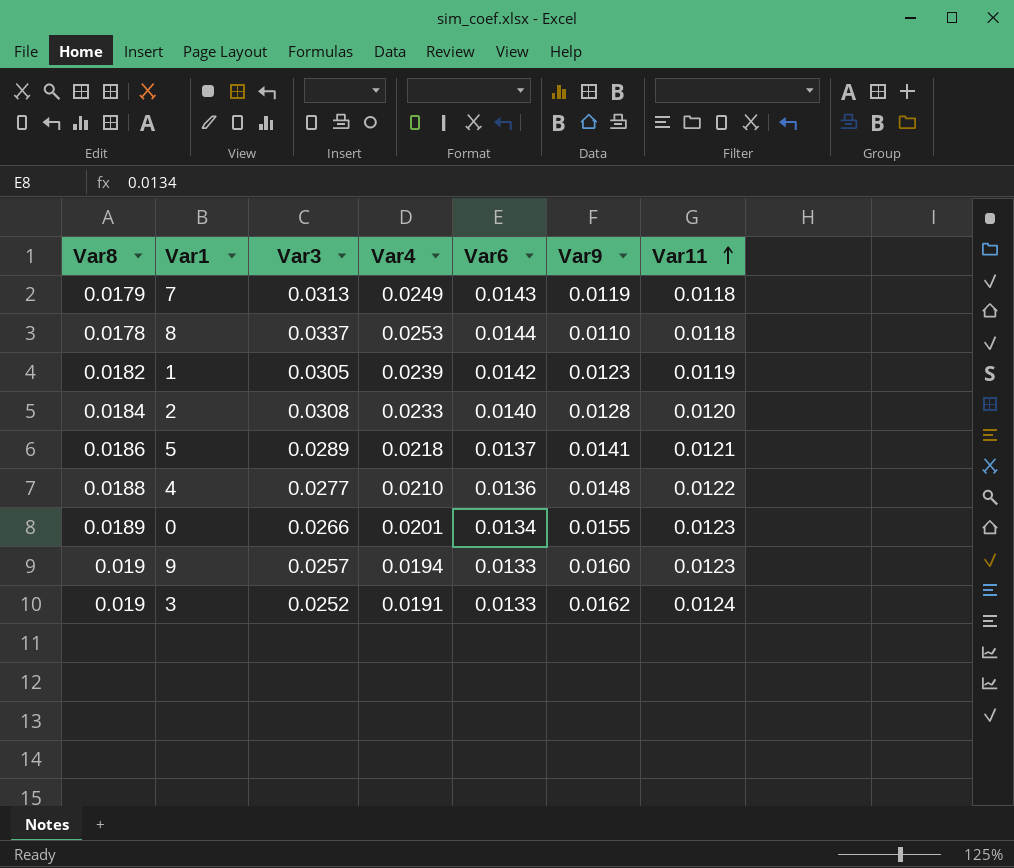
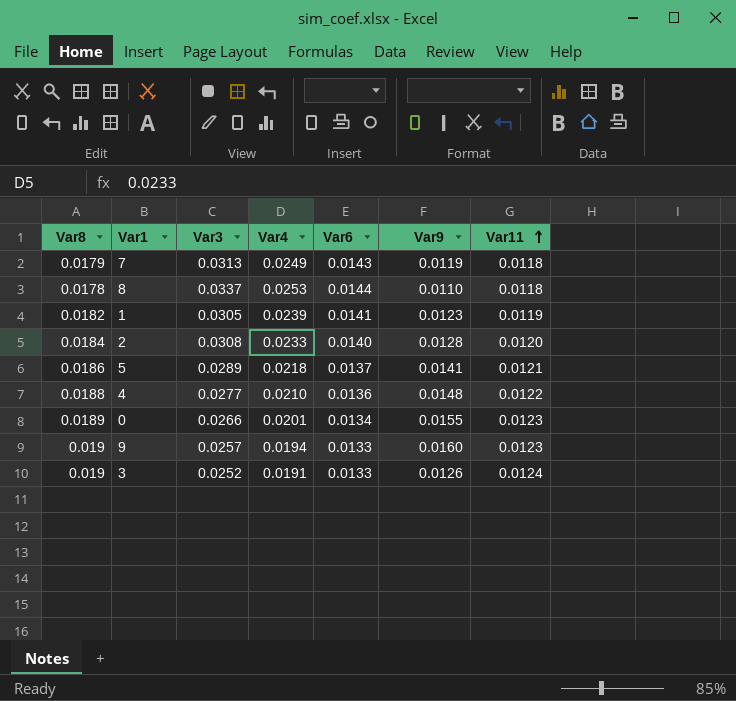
1 | Var6: 0.0142 -> 0.0141
3 | Var9: 0.0162 -> 0.0126

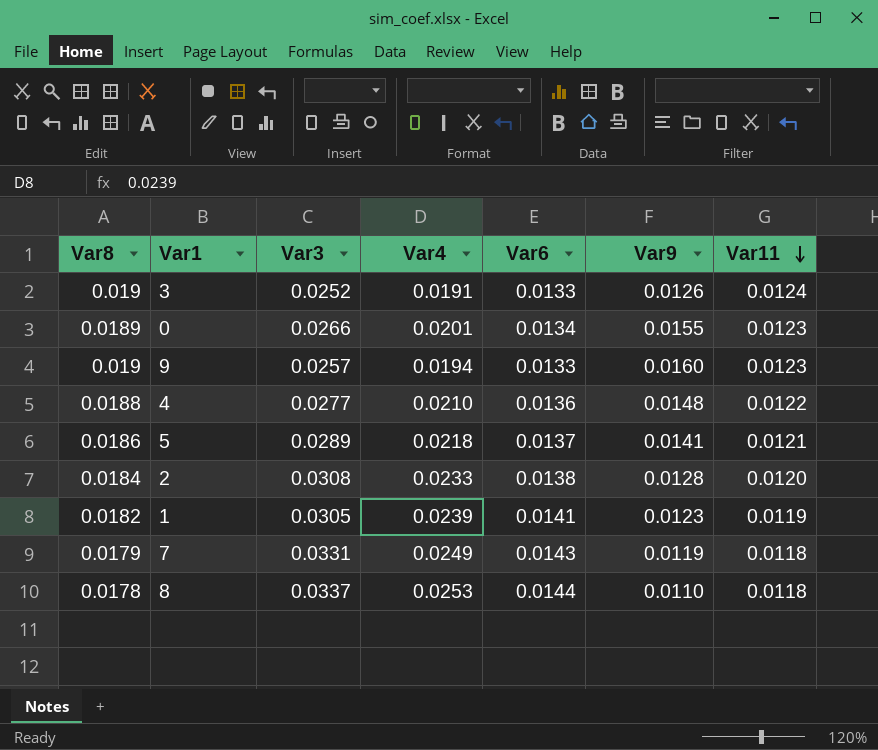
row order: Var11 ascending -> Var11 descending
2 | Var6: 0.0140 -> 0.0138
7 | Var3: 0.0313 -> 0.0331

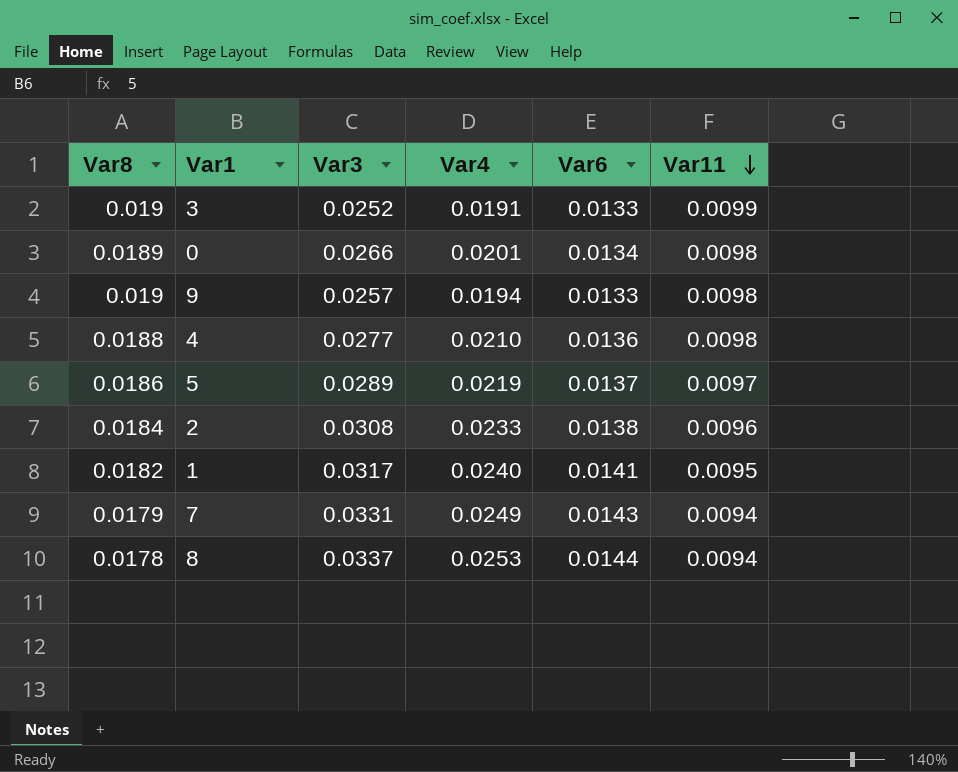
column Var9 | position: 6 -> none
3 | Var11: 0.0124 -> 0.0099
0 | Var11: 0.0123 -> 0.0098
9 | Var11: 0.0123 -> 0.0098
4 | Var11: 0.0122 -> 0.0098
5 | Var4: 0.0218 -> 0.0219
5 | Var11: 0.0121 -> 0.0097
2 | Var11: 0.0120 -> 0.0096
1 | Var3: 0.0305 -> 0.0317
1 | Var4: 0.0239 -> 0.0240
1 | Var11: 0.0119 -> 0.0095
7 | Var11: 0.0118 -> 0.0094
8 | Var11: 0.0118 -> 0.0094

